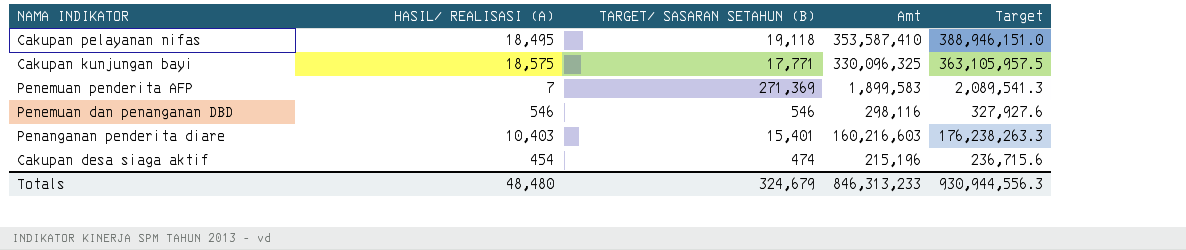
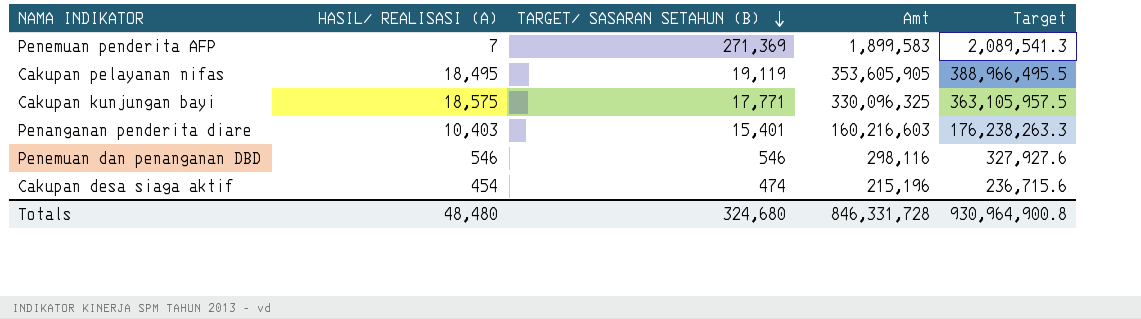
row order: none -> TARGET/ SASARAN SETAHUN (B) descending
Cakupan pelayanan nifas | TARGET/ SASARAN SETAHUN (B): 19,118 -> 19,119
Cakupan pelayanan nifas | Amt: 353,587,410 -> 353,605,905
Cakupan pelayanan nifas | Target: 388,946,151.0 -> 388,966,495.5
Totals | TARGET/ SASARAN SETAHUN (B): 324,679 -> 324,680
Totals | Amt: 846,313,233 -> 846,331,728
Totals | Target: 930,944,556.3 -> 930,964,900.8

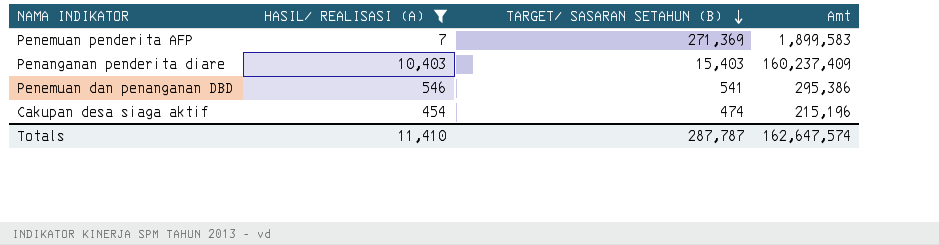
filter: none -> HASIL/ REALISASI (A) <= 10,403
column Target | formula: [Amt] * 1.1 -> none
Penanganan penderita diare | TARGET/ SASARAN SETAHUN (B): 15,401 -> 15,403
Penanganan penderita diare | Amt: 160,216,603 -> 160,237,409
Penemuan dan penanganan DBD | TARGET/ SASARAN SETAHUN (B): 546 -> 541
Penemuan dan penanganan DBD | Amt: 298,116 -> 295,386
Totals | HASIL/ REALISASI (A): 48,480 -> 11,410
Totals | TARGET/ SASARAN SETAHUN (B): 324,680 -> 287,787
Totals | Amt: 846,331,728 -> 162,647,574

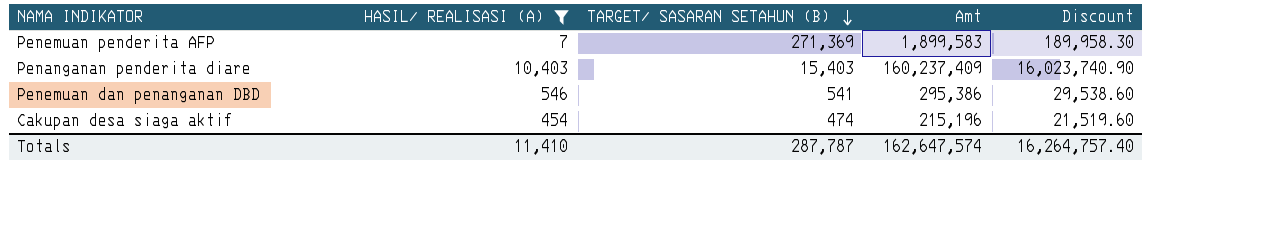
column Discount | formula: none -> [Amt] * 0.1

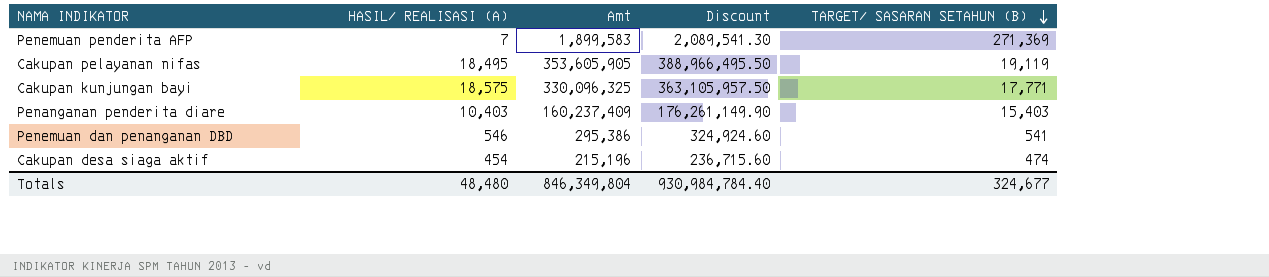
filter: HASIL/ REALISASI (A) <= 10,403 -> none
column Discount | formula: [Amt] * 0.1 -> [Amt] * 1.1
column TARGET/ SASARAN SETAHUN (B) | position: 3 -> 5
Totals | HASIL/ REALISASI (A): 11,410 -> 48,480
Totals | Amt: 162,647,574 -> 846,349,804
Totals | Discount: 16,264,757.40 -> 930,984,784.40
Totals | TARGET/ SASARAN SETAHUN (B): 287,787 -> 324,677

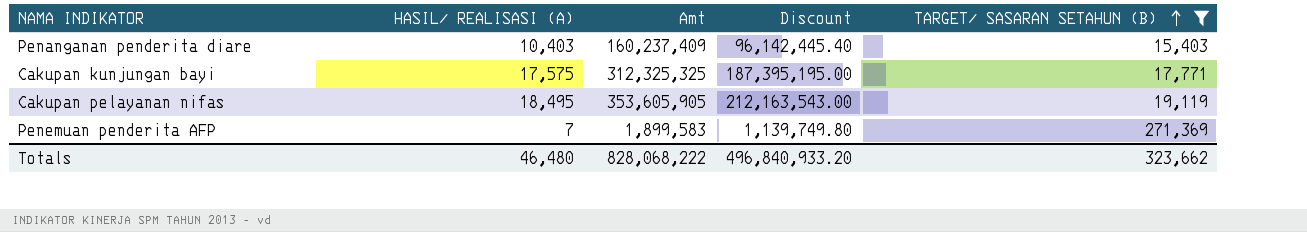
filter: none -> TARGET/ SASARAN SETAHUN (B) >= 15,403
row order: TARGET/ SASARAN SETAHUN (B) descending -> TARGET/ SASARAN SETAHUN (B) ascending
column Discount | formula: [Amt] * 1.1 -> [Amt] * 0.6
Cakupan kunjungan bayi | HASIL/ REALISASI (A): 18,575 -> 17,575
Cakupan kunjungan bayi | Amt: 330,096,325 -> 312,325,325
Totals | HASIL/ REALISASI (A): 48,480 -> 46,480
Totals | Amt: 846,349,804 -> 828,068,222
Totals | Discount: 930,984,784.40 -> 496,840,933.20
Totals | TARGET/ SASARAN SETAHUN (B): 324,677 -> 323,662

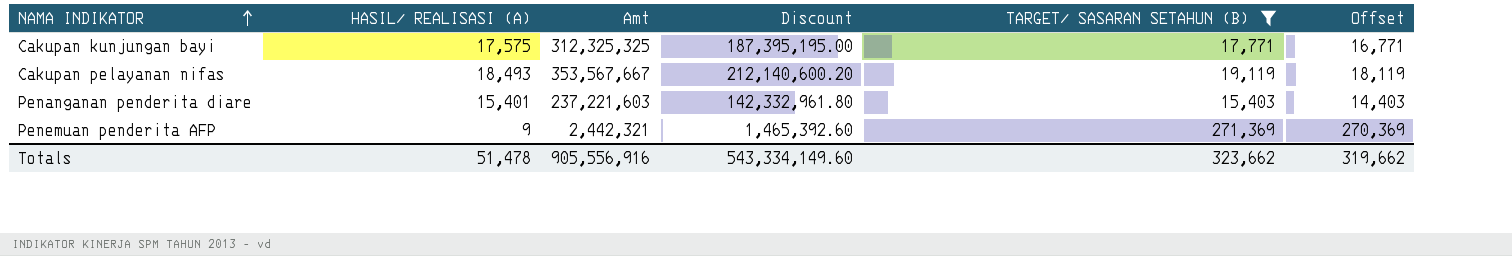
row order: TARGET/ SASARAN SETAHUN (B) ascending -> NAMA INDIKATOR ascending
column Offset | formula: none -> [TARGET/ SASARAN SETAHUN (B)] - 1000
Cakupan pelayanan nifas | HASIL/ REALISASI (A): 18,495 -> 18,493
Cakupan pelayanan nifas | Amt: 353,605,905 -> 353,567,667
Cakupan pelayanan nifas | Discount: 212,163,543.00 -> 212,140,600.20
Penanganan penderita diare | HASIL/ REALISASI (A): 10,403 -> 15,401
Penanganan penderita diare | Amt: 160,237,409 -> 237,221,603
Penanganan penderita diare | Discount: 96,142,445.40 -> 142,332,961.80
Penemuan penderita AFP | HASIL/ REALISASI (A): 7 -> 9
Penemuan penderita AFP | Amt: 1,899,583 -> 2,442,321
Penemuan penderita AFP | Discount: 1,139,749.80 -> 1,465,392.60
Totals | HASIL/ REALISASI (A): 46,480 -> 51,478
Totals | Amt: 828,068,222 -> 905,556,916
Totals | Discount: 496,840,933.20 -> 543,334,149.60

